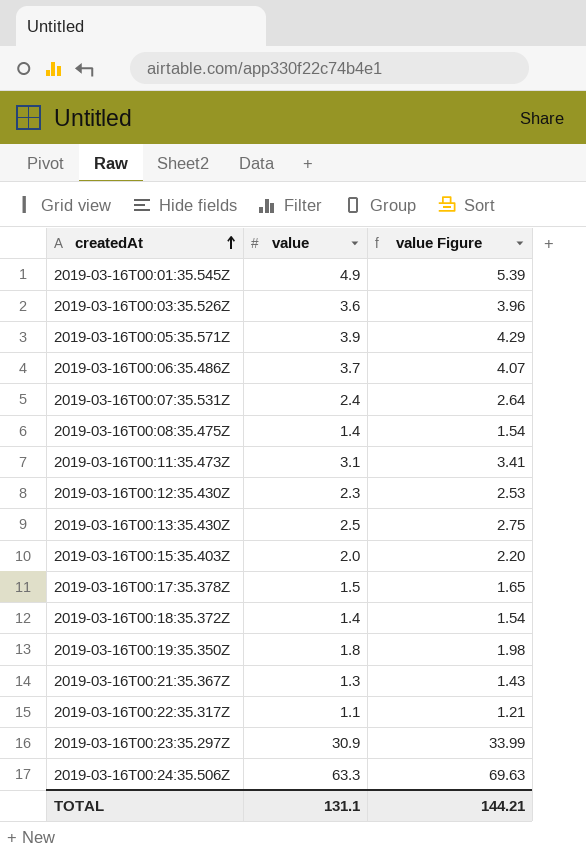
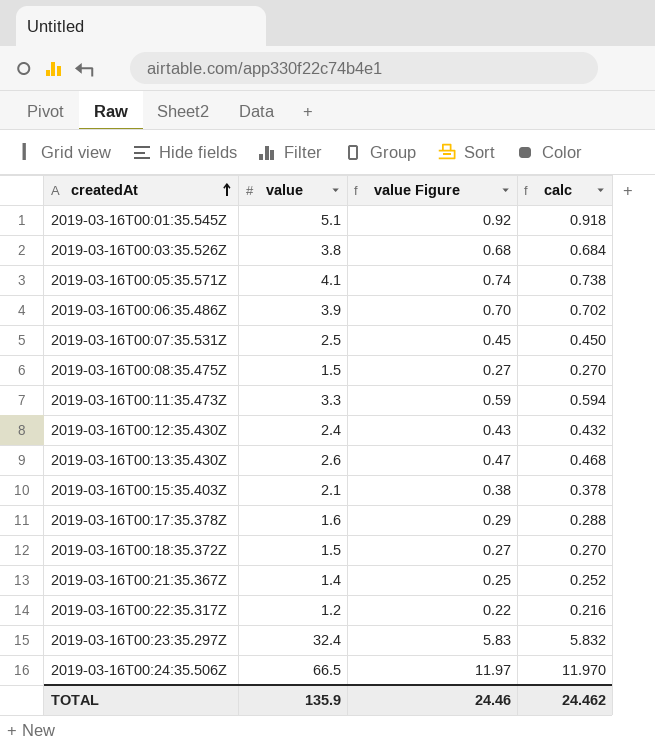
column value Figure | formula: [value] * 1.1 -> [value] * 0.18
column calc | formula: none -> [value] * 0.18
row 2019-03-16T00:19:35.350Z: 1.8 | 1.98 -> none
2019-03-16T00:01:35.545Z | value: 4.9 -> 5.1
2019-03-16T00:03:35.526Z | value: 3.6 -> 3.8
2019-03-16T00:05:35.571Z | value: 3.9 -> 4.1
2019-03-16T00:06:35.486Z | value: 3.7 -> 3.9
2019-03-16T00:07:35.531Z | value: 2.4 -> 2.5
2019-03-16T00:08:35.475Z | value: 1.4 -> 1.5
2019-03-16T00:11:35.473Z | value: 3.1 -> 3.3
2019-03-16T00:12:35.430Z | value: 2.3 -> 2.4
2019-03-16T00:13:35.430Z | value: 2.5 -> 2.6
2019-03-16T00:15:35.403Z | value: 2.0 -> 2.1
2019-03-16T00:17:35.378Z | value: 1.5 -> 1.6
2019-03-16T00:18:35.372Z | value: 1.4 -> 1.5
2019-03-16T00:21:35.367Z | value: 1.3 -> 1.4
2019-03-16T00:22:35.317Z | value: 1.1 -> 1.2
2019-03-16T00:23:35.297Z | value: 30.9 -> 32.4
2019-03-16T00:24:35.506Z | value: 63.3 -> 66.5
TOTAL | value: 131.1 -> 135.9
TOTAL | value Figure: 144.21 -> 24.46

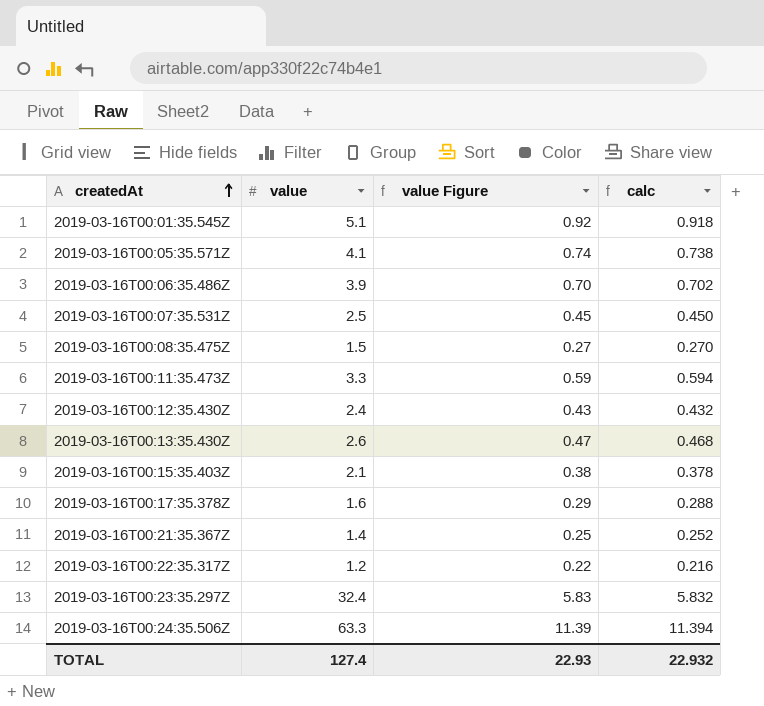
row 2019-03-16T00:03:35.526Z: 3.8 | 0.68 | 0.684 -> none
row 2019-03-16T00:18:35.372Z: 1.5 | 0.27 | 0.270 -> none
2019-03-16T00:24:35.506Z | value: 66.5 -> 63.3
2019-03-16T00:24:35.506Z | value Figure: 11.97 -> 11.39
2019-03-16T00:24:35.506Z | calc: 11.970 -> 11.394
TOTAL | value: 135.9 -> 127.4
TOTAL | value Figure: 24.46 -> 22.93
TOTAL | calc: 24.462 -> 22.932

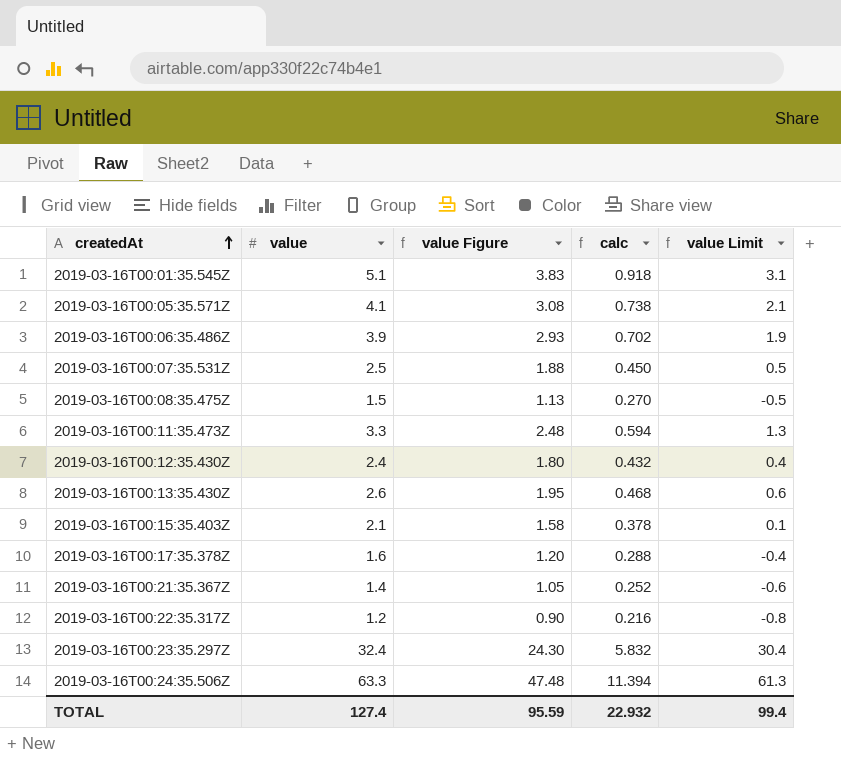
column value Figure | formula: [value] * 0.18 -> [value] * 0.75
column value Limit | formula: none -> [value] - 2
TOTAL | value Figure: 22.93 -> 95.59

